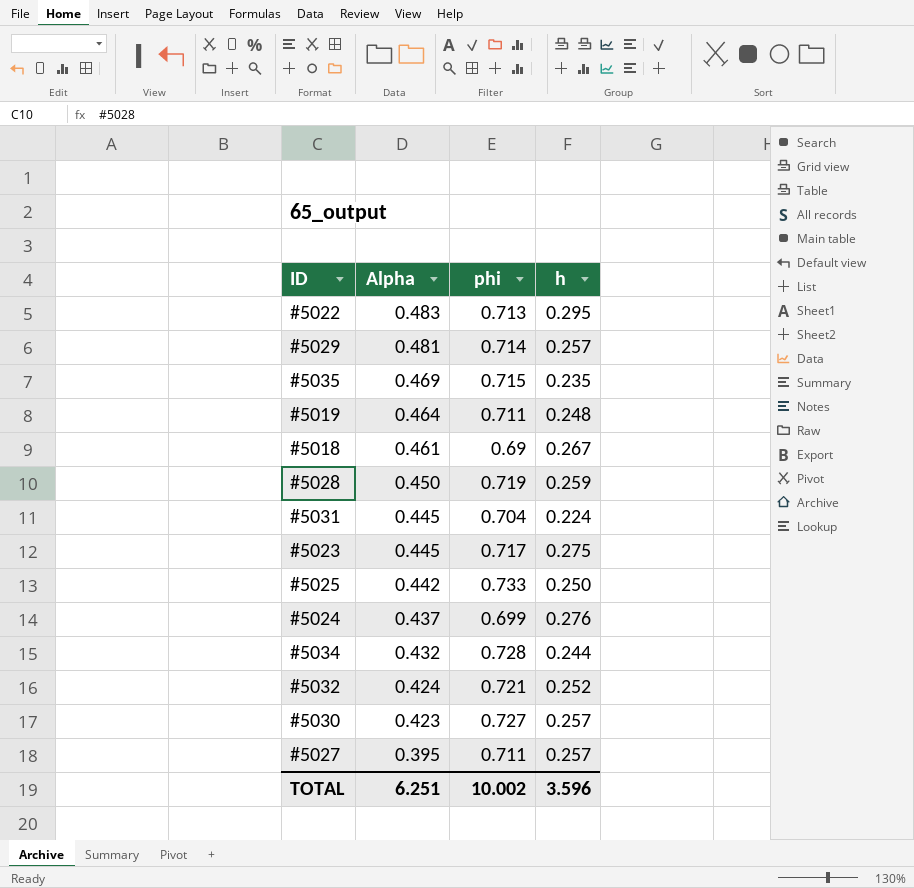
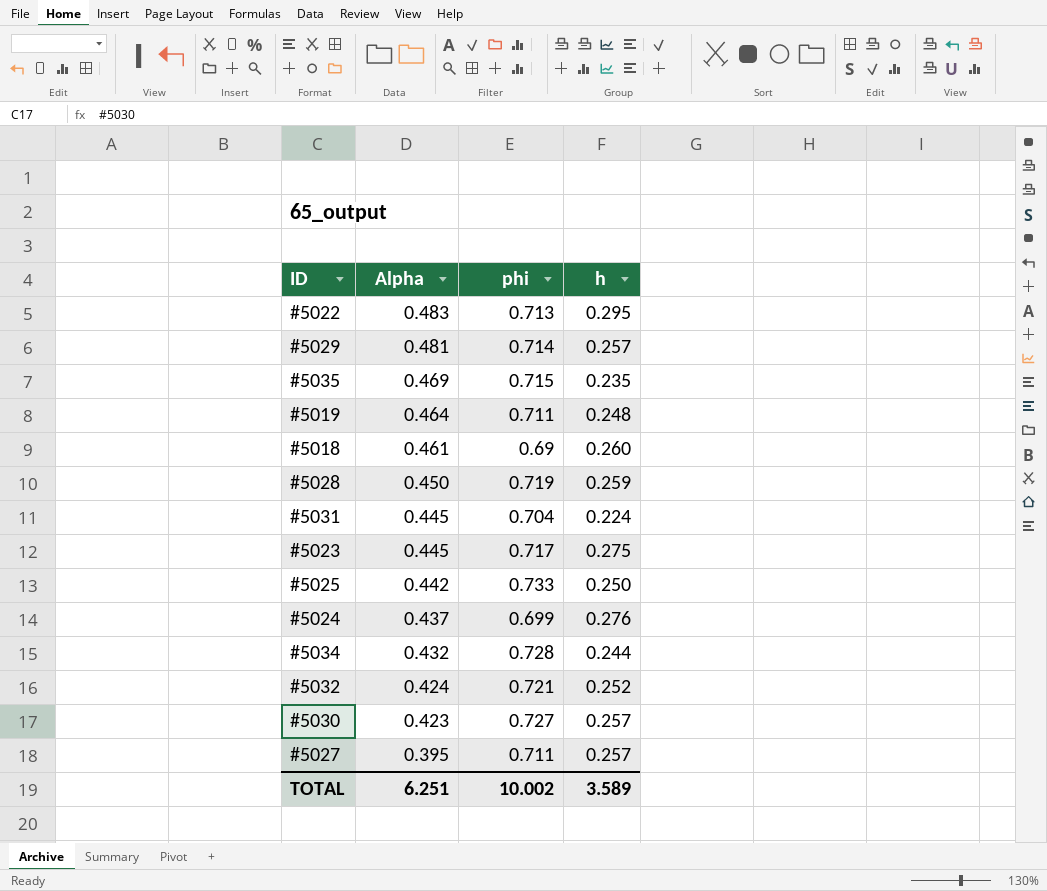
#5018 | h: 0.267 -> 0.260
TOTAL | h: 3.596 -> 3.589

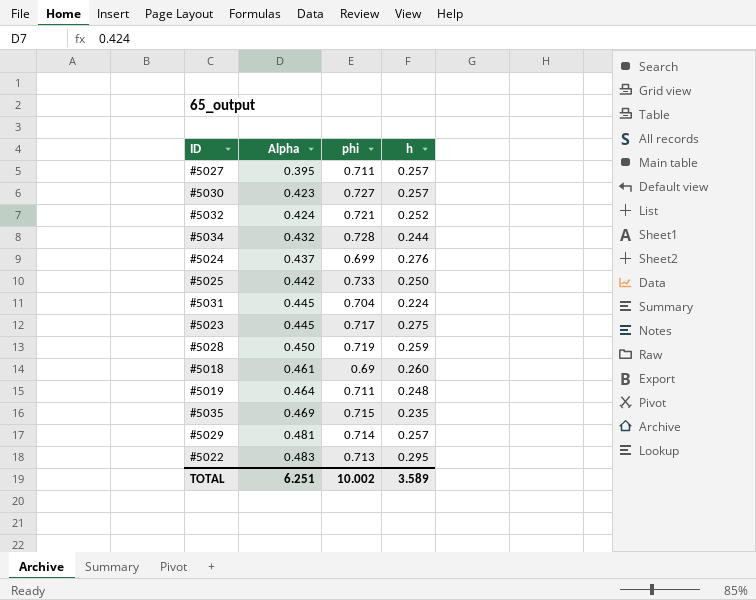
row order: Alpha descending -> Alpha ascending

